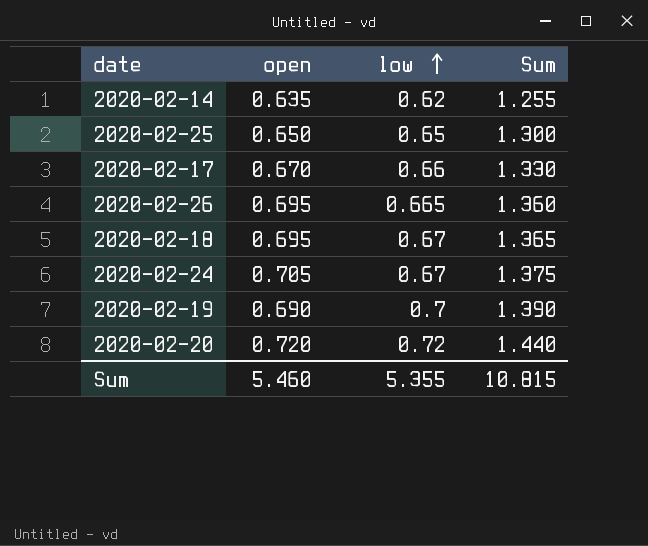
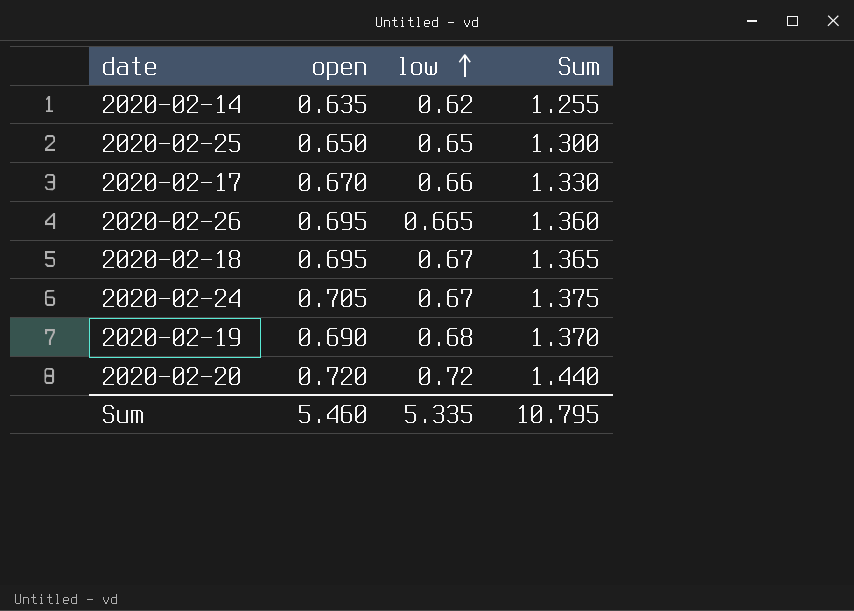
2020-02-19 | low: 0.7 -> 0.68
2020-02-19 | Sum: 1.390 -> 1.370
Sum | low: 5.355 -> 5.335
Sum | Sum: 10.815 -> 10.795

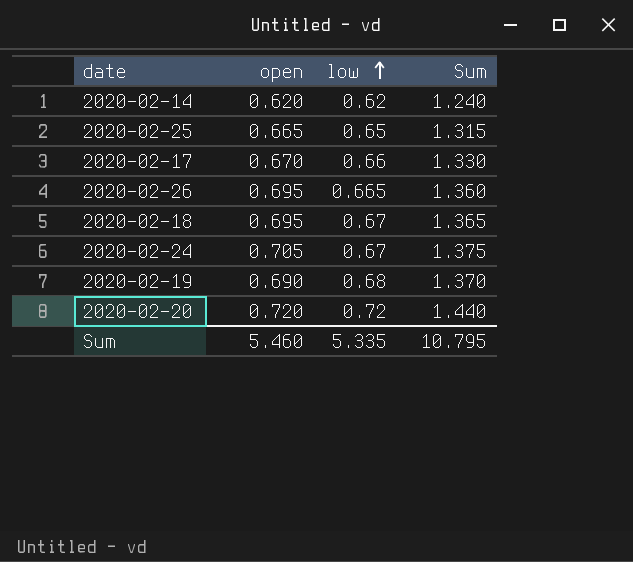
2020-02-14 | open: 0.635 -> 0.620
2020-02-14 | Sum: 1.255 -> 1.240
2020-02-25 | open: 0.650 -> 0.665
2020-02-25 | Sum: 1.300 -> 1.315

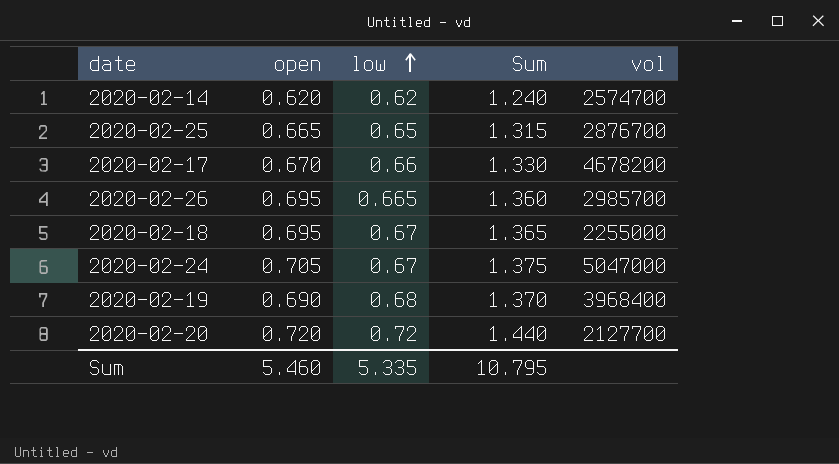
column vol | position: none -> 5

